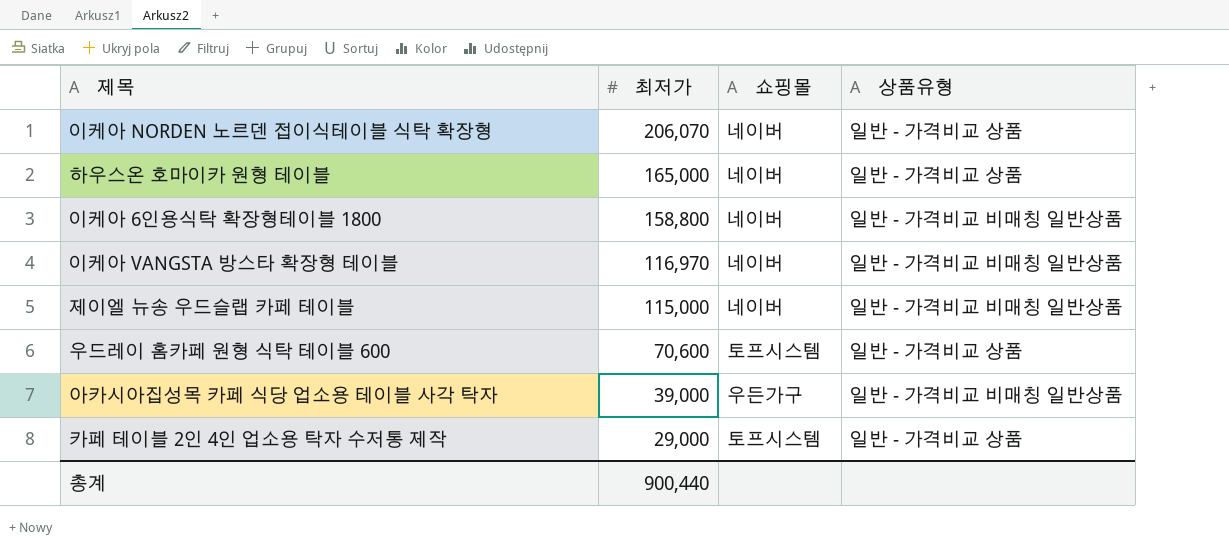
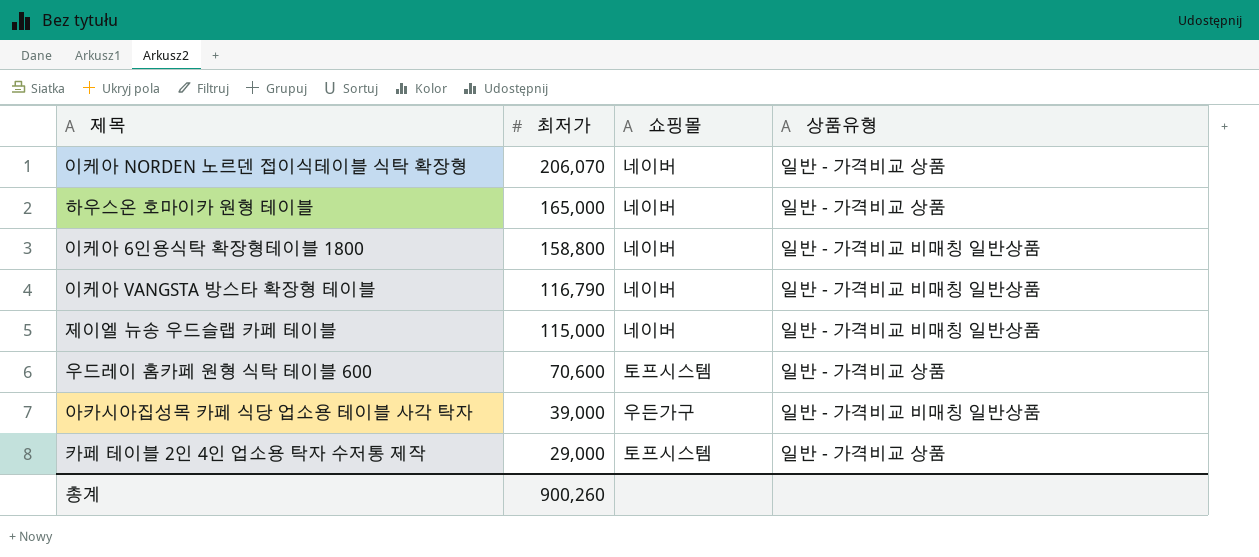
이케아 VANGSTA 방스타 확장형 테이블 | 최저가: 116,970 -> 116,790
총계 | 최저가: 900,440 -> 900,260

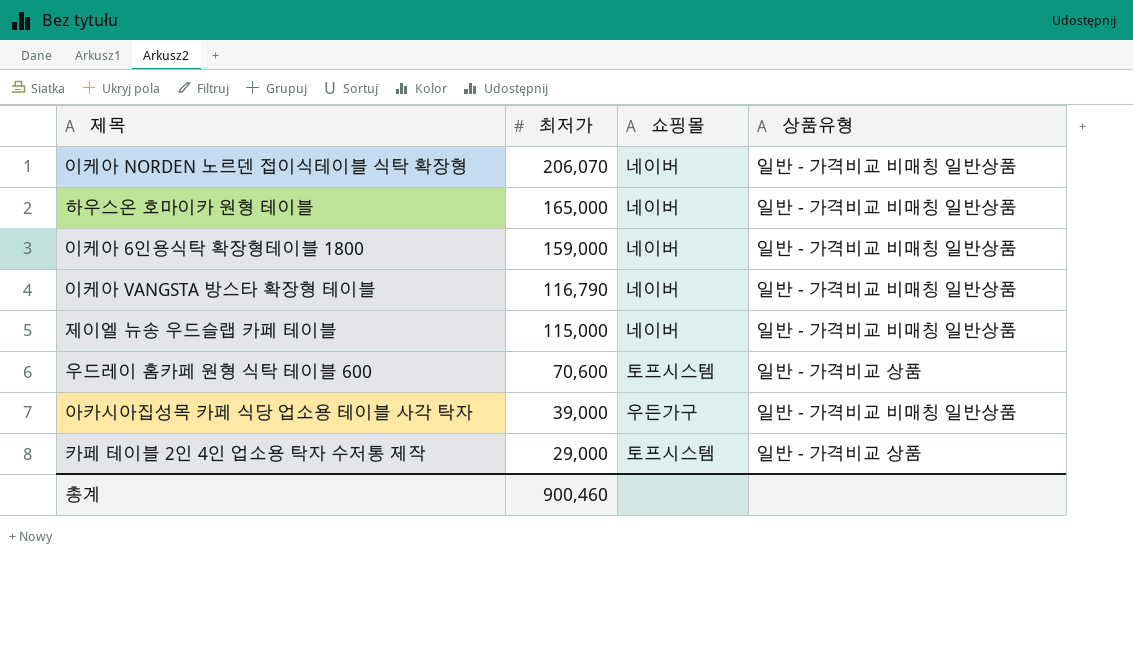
이케아 NORDEN 노르덴 접이식테이블 식탁 확장형 | 상품유형: 일반 - 가격비교 상품 -> 일반 - 가격비교 비매칭 일반상품
하우스온 호마이카 원형 테이블 | 상품유형: 일반 - 가격비교 상품 -> 일반 - 가격비교 비매칭 일반상품
이케아 6인용식탁 확장형테이블 1800 | 최저가: 158,800 -> 159,000
총계 | 최저가: 900,260 -> 900,460

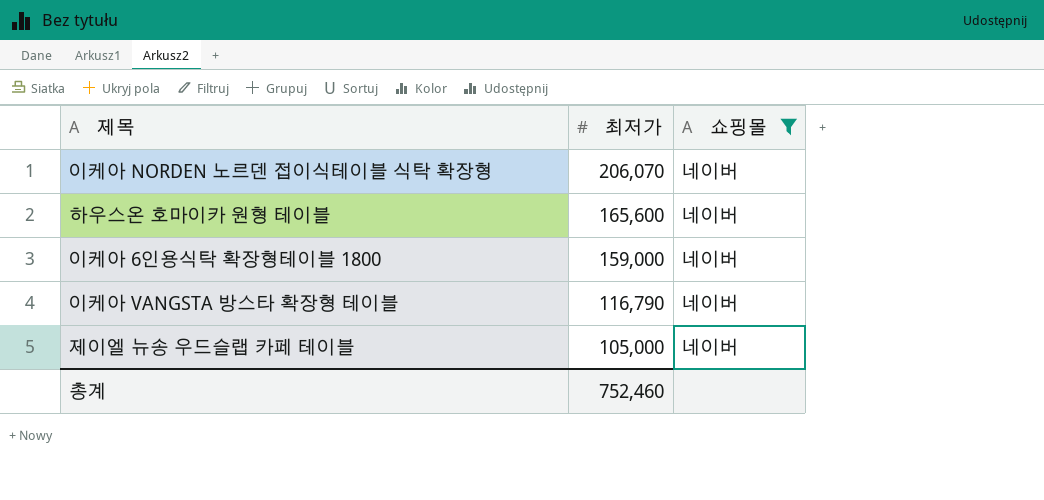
filter: none -> 쇼핑몰 = 네이버
column 상품유형 | position: 4 -> none
하우스온 호마이카 원형 테이블 | 최저가: 165,000 -> 165,600
제이엘 뉴송 우드슬랩 카페 테이블 | 최저가: 115,000 -> 105,000
총계 | 최저가: 900,460 -> 752,460

